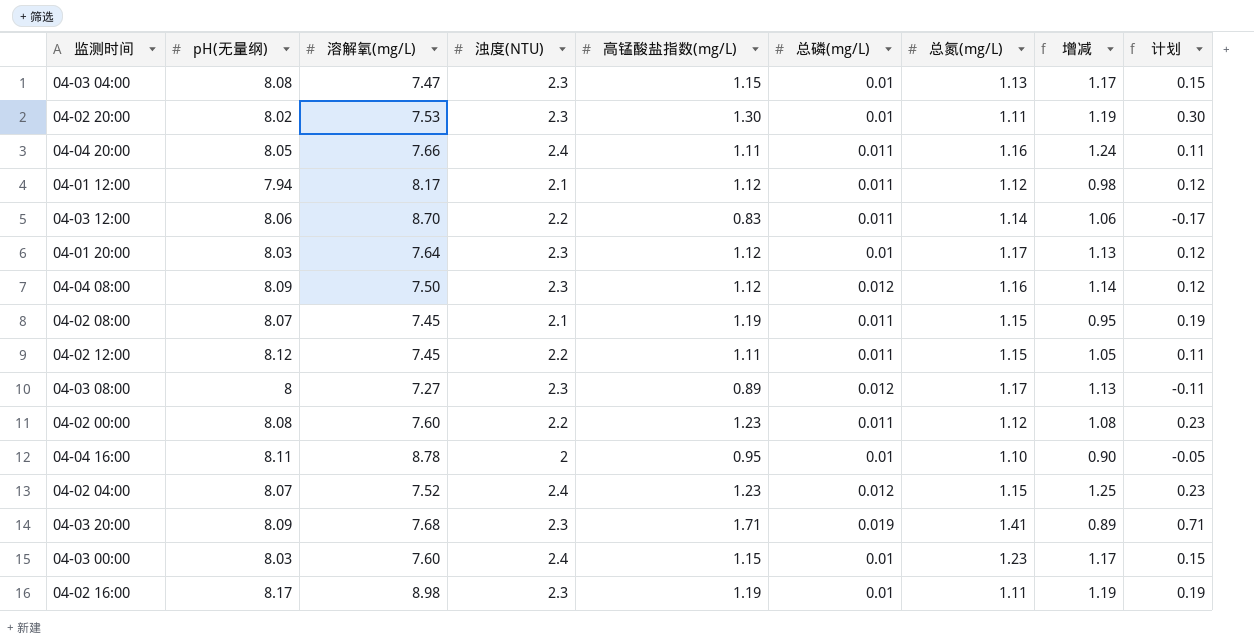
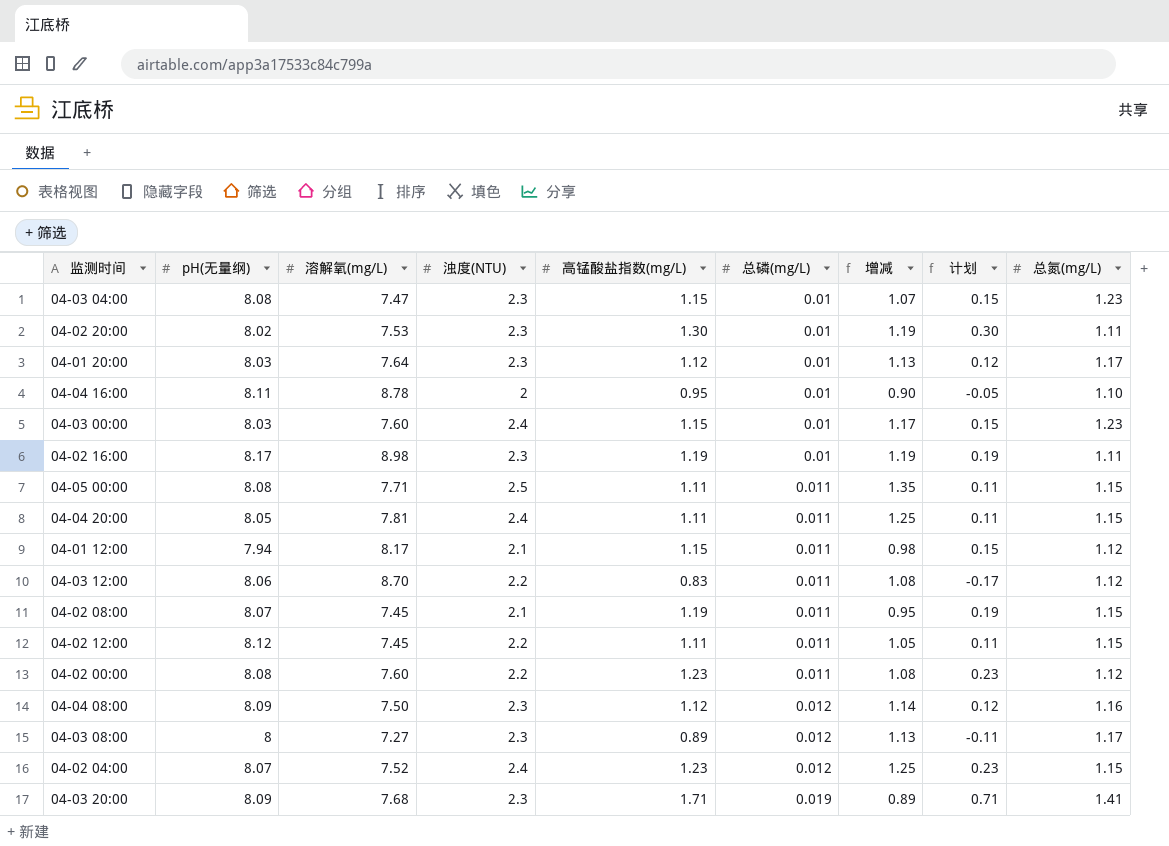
row order: none -> 总磷(mg/L) ascending
column 总氮(mg/L) | position: 7 -> 9
04-03 04:00 | 增减: 1.17 -> 1.07
04-03 04:00 | 总氮(mg/L): 1.13 -> 1.23
row 04-05 00:00: none -> 8.08 | 7.71 | 2.5 | 1.11 | 0.011 | 1.35 | 0.11 | 1.15
04-04 20:00 | 溶解氧(mg/L): 7.66 -> 7.81
04-04 20:00 | 增减: 1.24 -> 1.25
04-04 20:00 | 总氮(mg/L): 1.16 -> 1.15
04-01 12:00 | 高锰酸盐指数(mg/L): 1.12 -> 1.15
04-01 12:00 | 计划: 0.12 -> 0.15
04-03 12:00 | 增减: 1.06 -> 1.08
04-03 12:00 | 总氮(mg/L): 1.14 -> 1.12

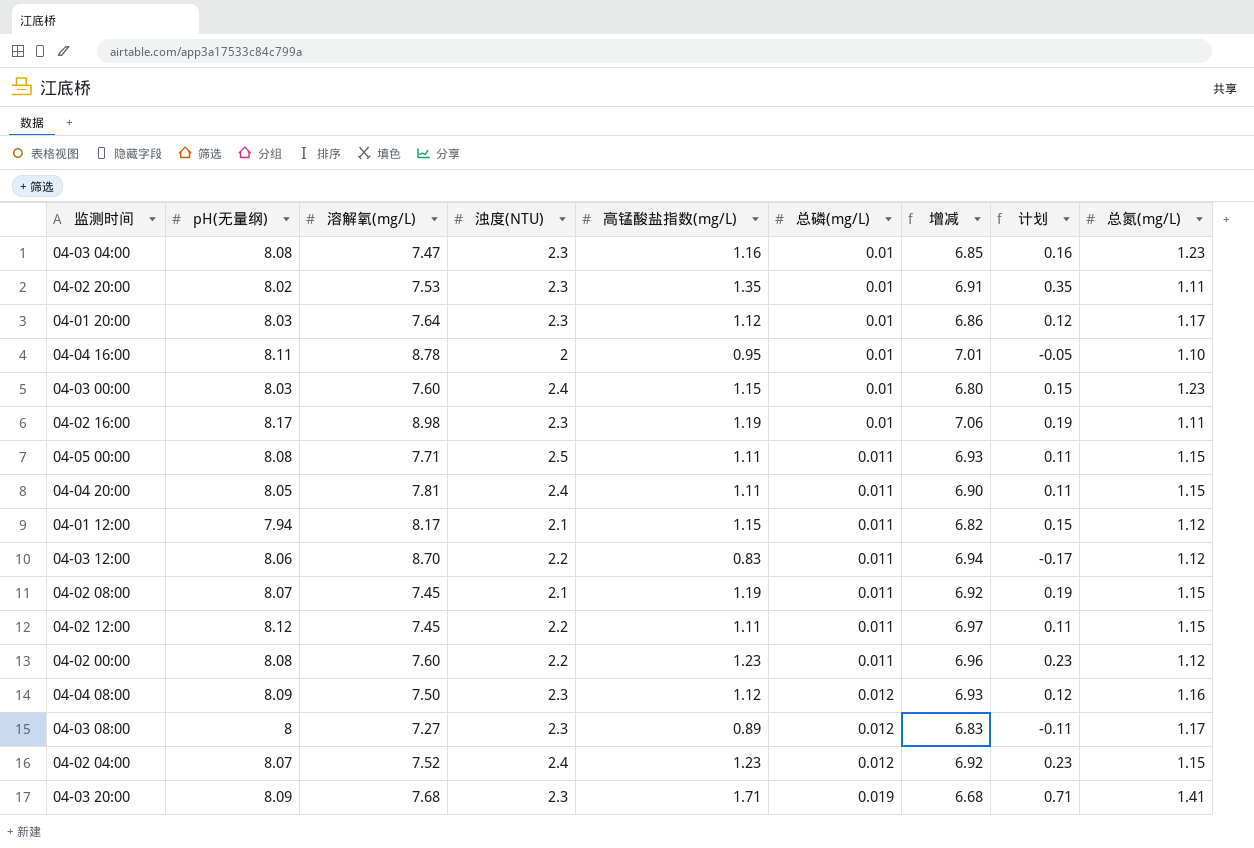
column 增减 | formula: [浊度(NTU)] - [总氮(mg/L)] -> [pH(无量纲)] - [总氮(mg/L)]
04-03 04:00 | 高锰酸盐指数(mg/L): 1.15 -> 1.16
04-03 04:00 | 计划: 0.15 -> 0.16
04-02 20:00 | 高锰酸盐指数(mg/L): 1.30 -> 1.35
04-02 20:00 | 计划: 0.30 -> 0.35

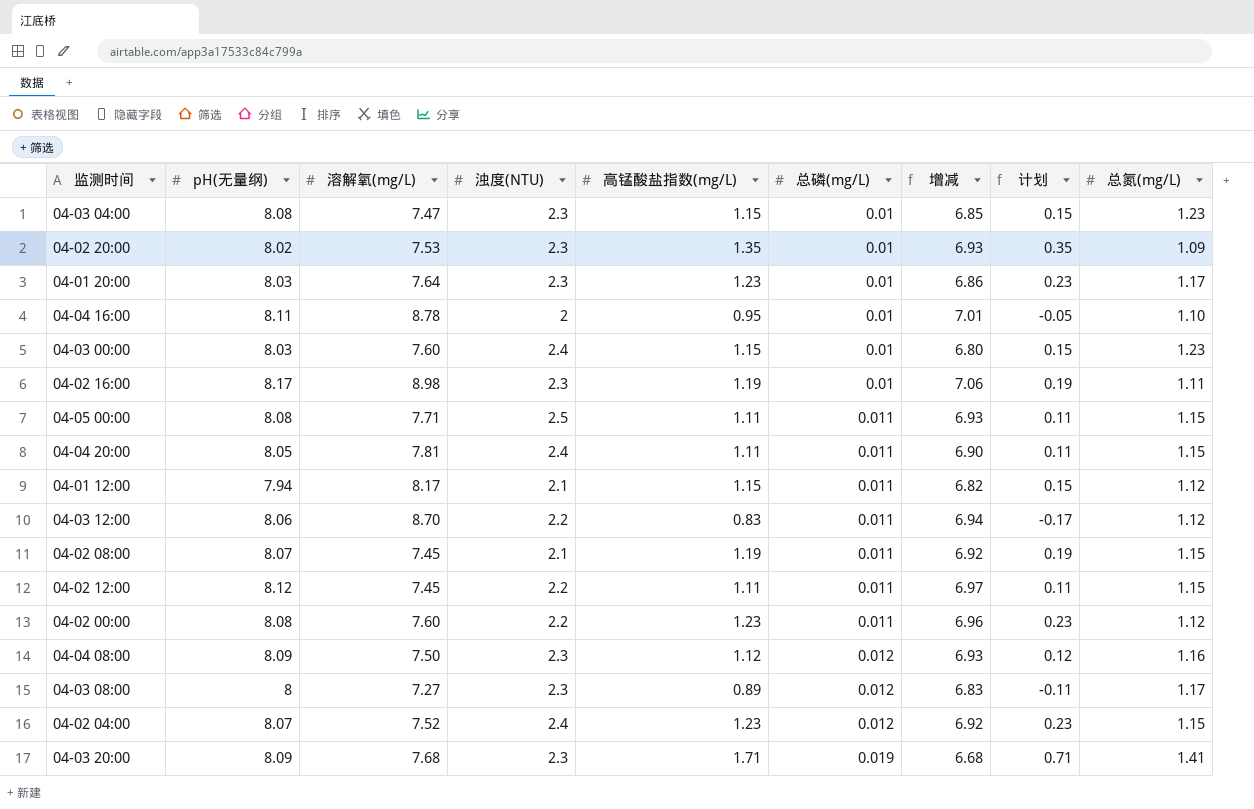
04-03 04:00 | 高锰酸盐指数(mg/L): 1.16 -> 1.15
04-03 04:00 | 计划: 0.16 -> 0.15
04-02 20:00 | 增减: 6.91 -> 6.93
04-02 20:00 | 总氮(mg/L): 1.11 -> 1.09
04-01 20:00 | 高锰酸盐指数(mg/L): 1.12 -> 1.23
04-01 20:00 | 计划: 0.12 -> 0.23

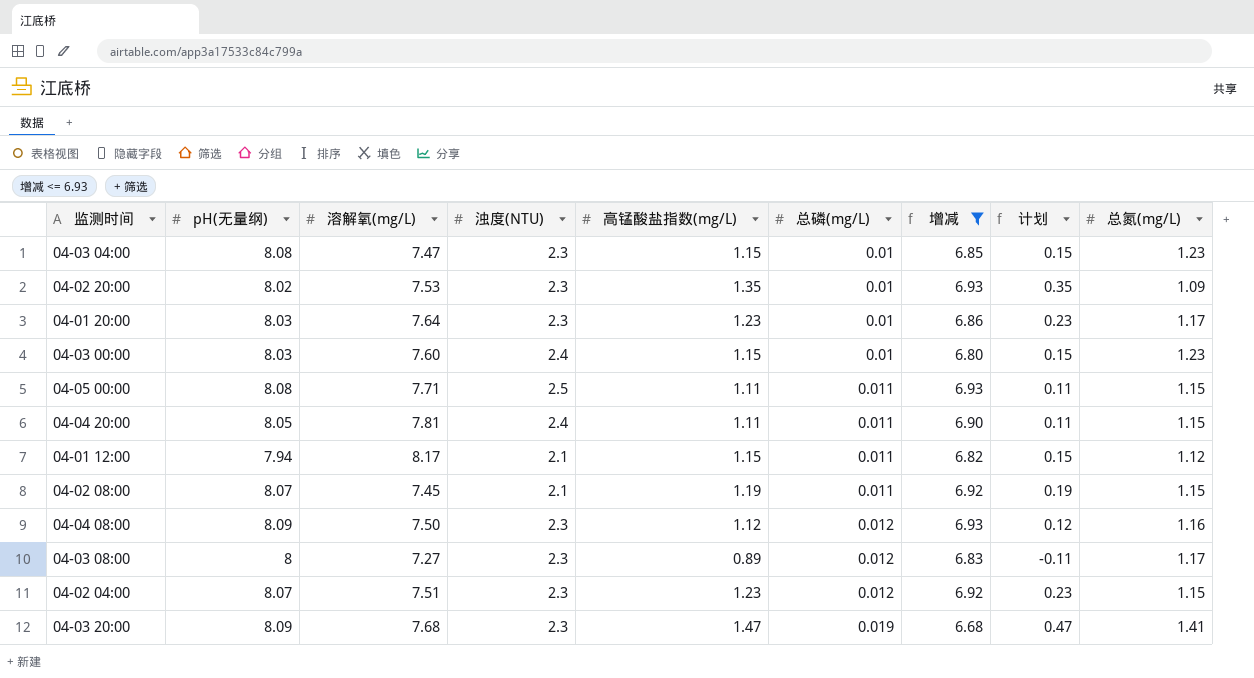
filter: none -> 增减 <= 6.93
04-02 04:00 | 溶解氧(mg/L): 7.52 -> 7.51
04-02 04:00 | 浊度(NTU): 2.4 -> 2.3
04-03 20:00 | 高锰酸盐指数(mg/L): 1.71 -> 1.47
04-03 20:00 | 计划: 0.71 -> 0.47

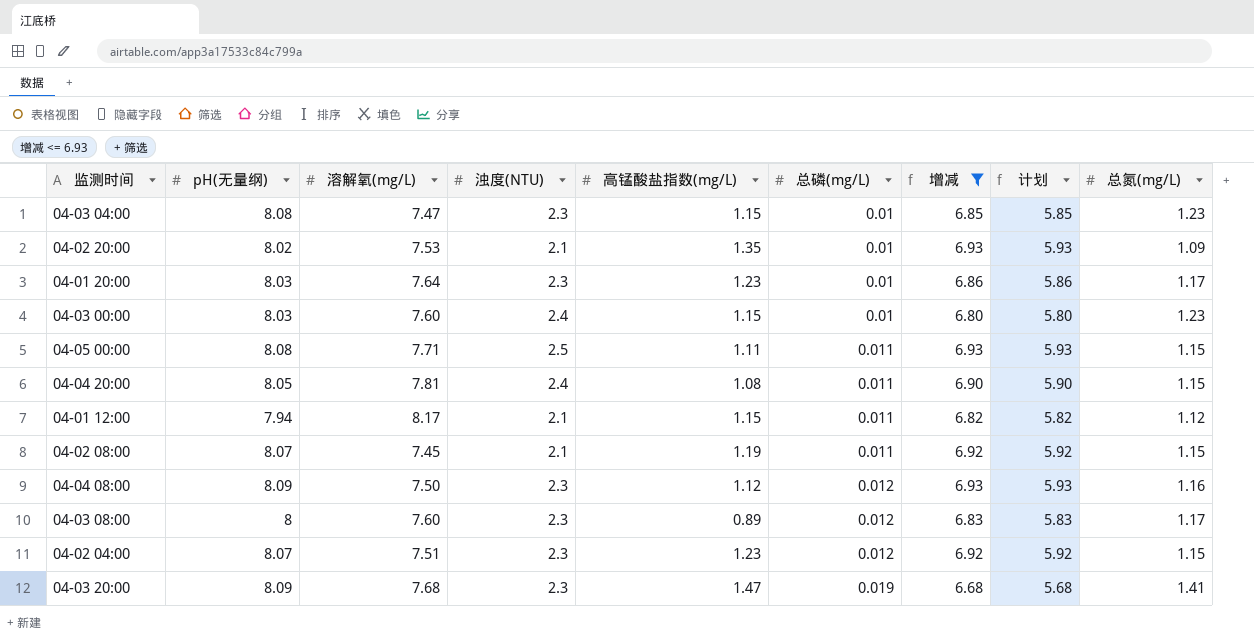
column 计划 | formula: [高锰酸盐指数(mg/L)] - 1 -> [增减] - 1
04-02 20:00 | 浊度(NTU): 2.3 -> 2.1
04-04 20:00 | 高锰酸盐指数(mg/L): 1.11 -> 1.08
04-03 08:00 | 溶解氧(mg/L): 7.27 -> 7.60

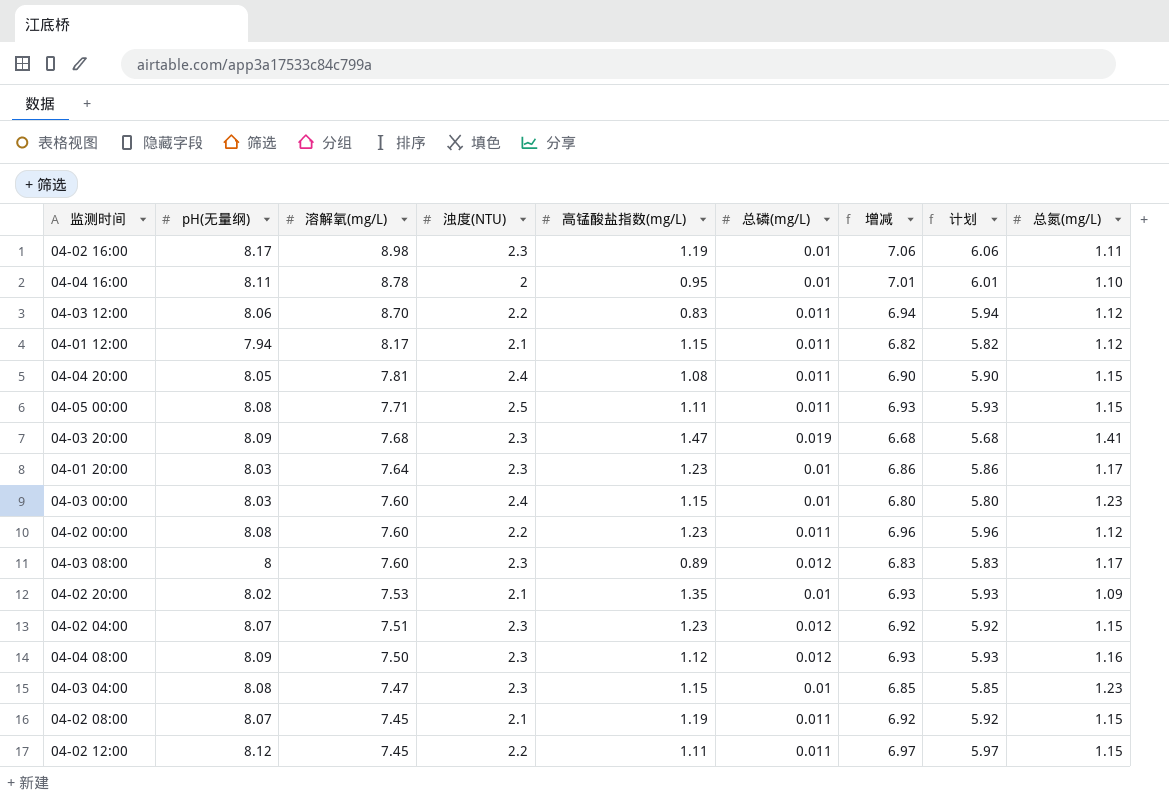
filter: 增减 <= 6.93 -> none
row order: 总磷(mg/L) ascending -> 溶解氧(mg/L) descending

